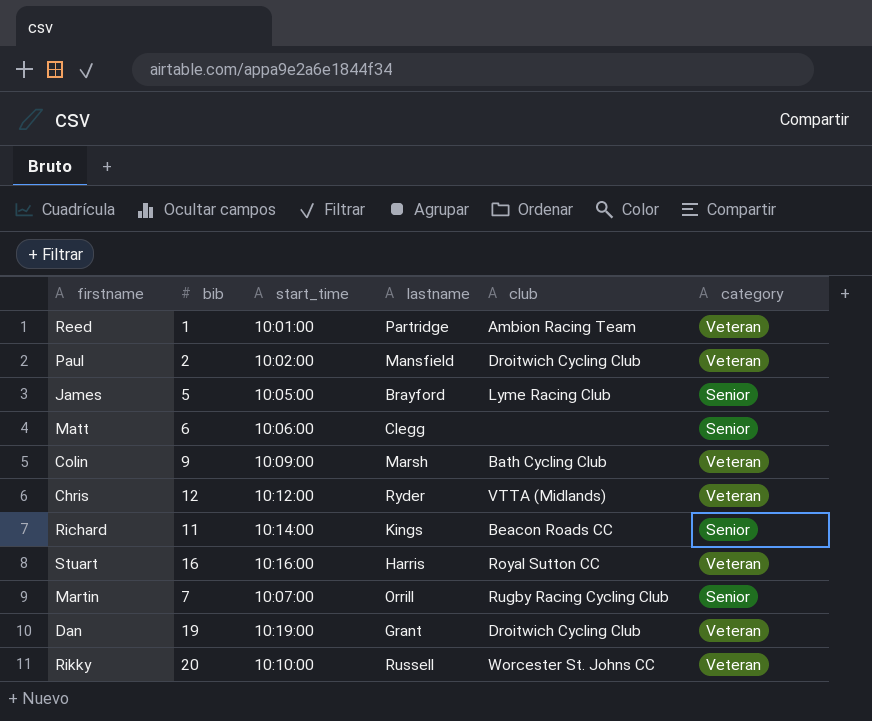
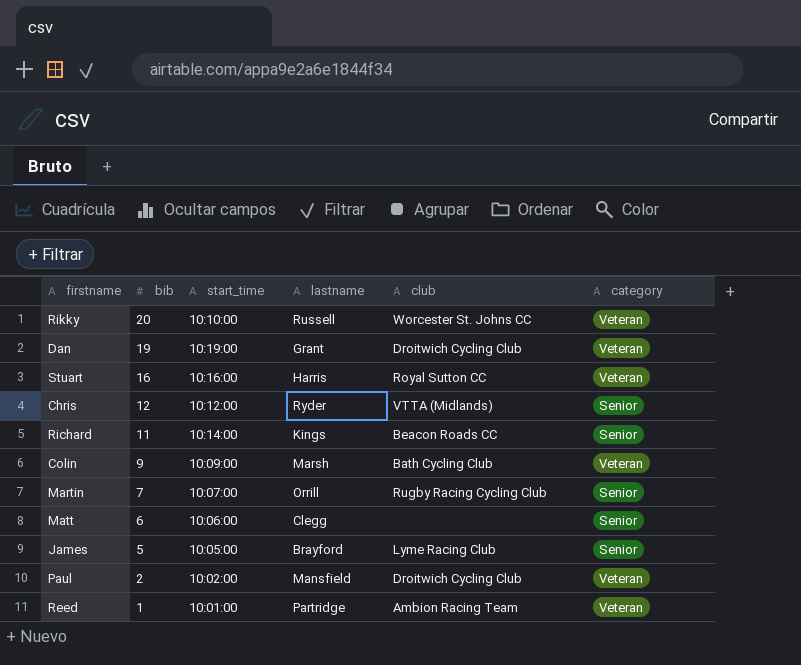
row order: none -> bib descending
Chris | category: Veteran -> Senior

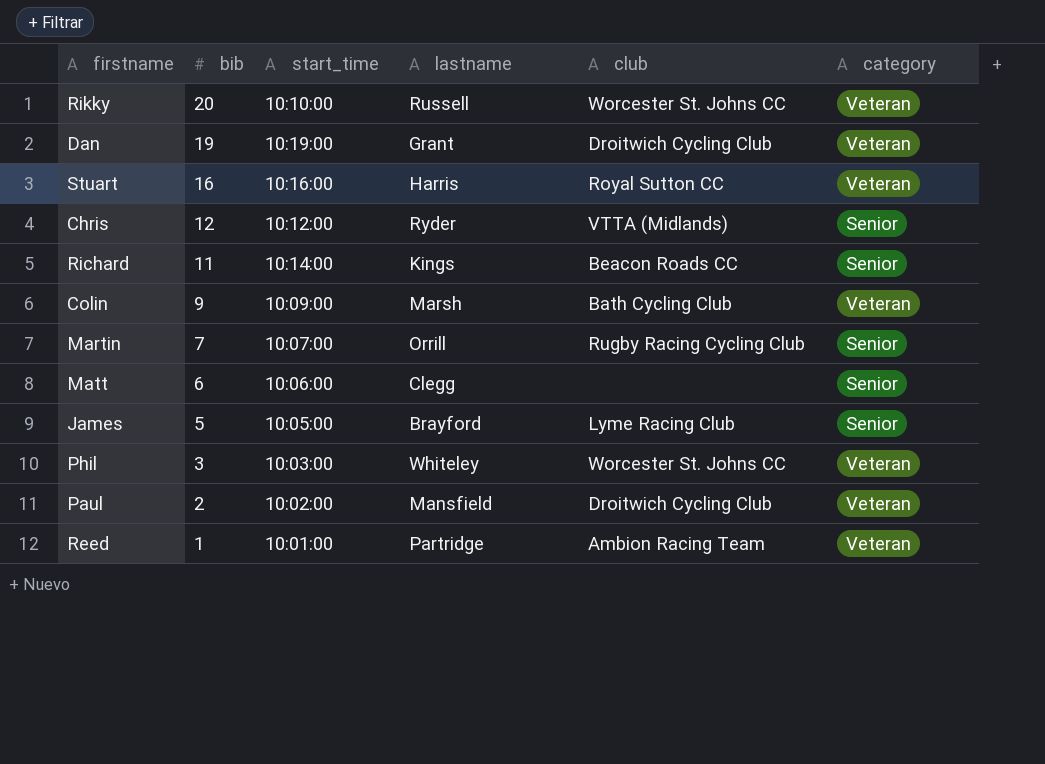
row Phil: none -> 3 | 10:03:00 | Whiteley | Worcester St. Johns CC | Veteran

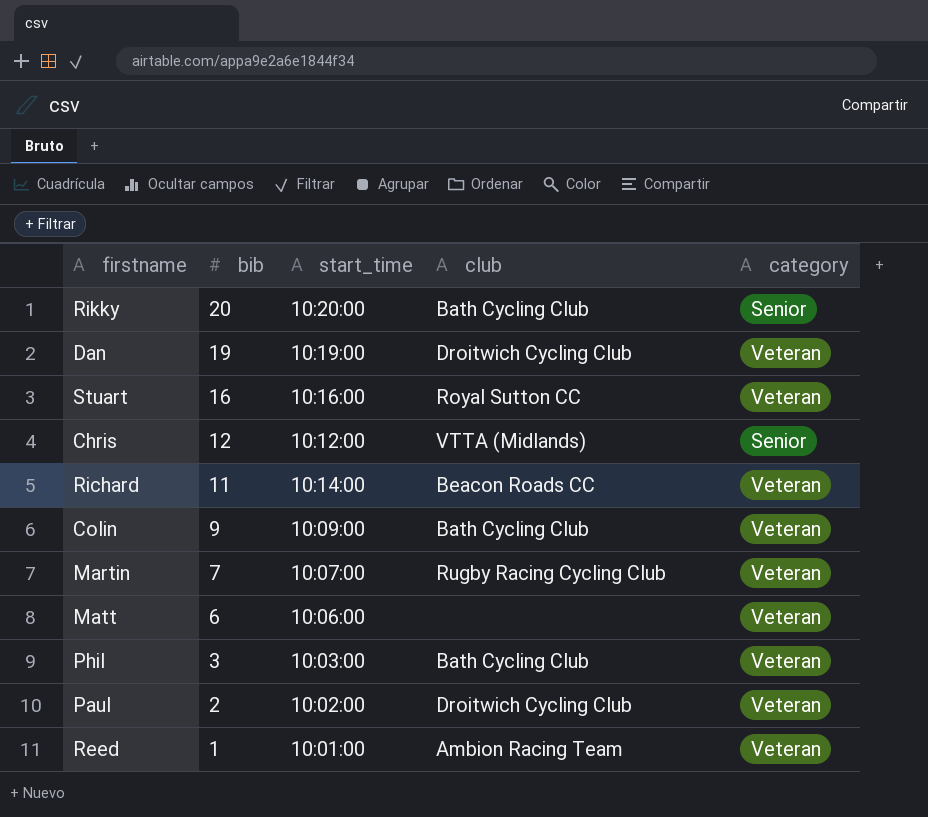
column lastname | position: 4 -> none
row James: 5 | 10:05:00 | Brayford | Lyme Racing Club | Senior -> none
Rikky | start_time: 10:10:00 -> 10:20:00
Rikky | club: Worcester St. Johns CC -> Bath Cycling Club
Rikky | category: Veteran -> Senior
Richard | category: Senior -> Veteran
Martin | category: Senior -> Veteran
Matt | category: Senior -> Veteran
Phil | club: Worcester St. Johns CC -> Bath Cycling Club

